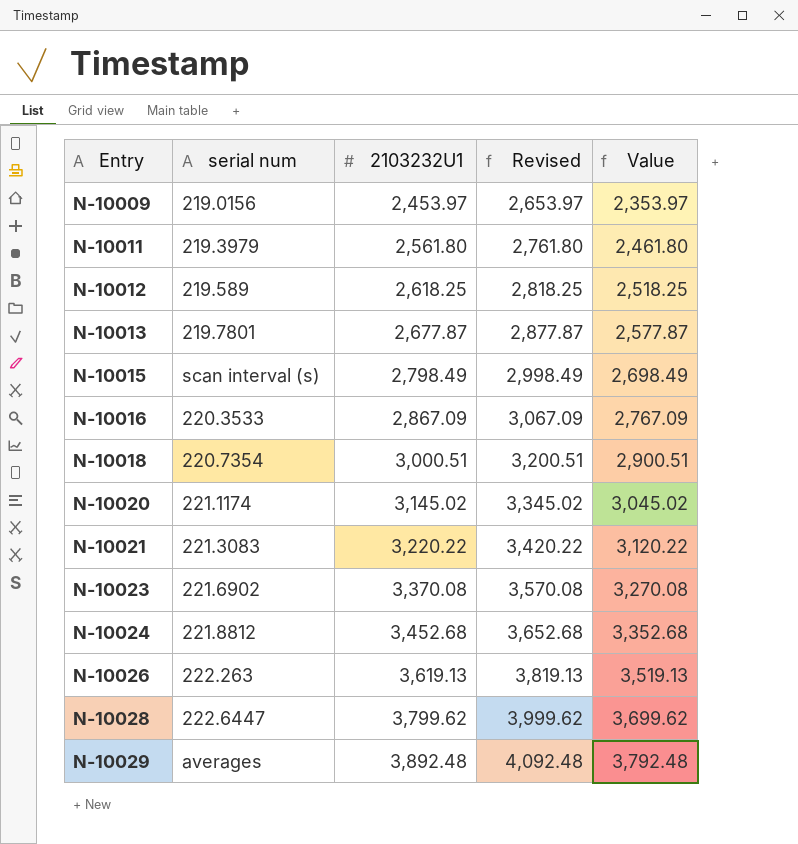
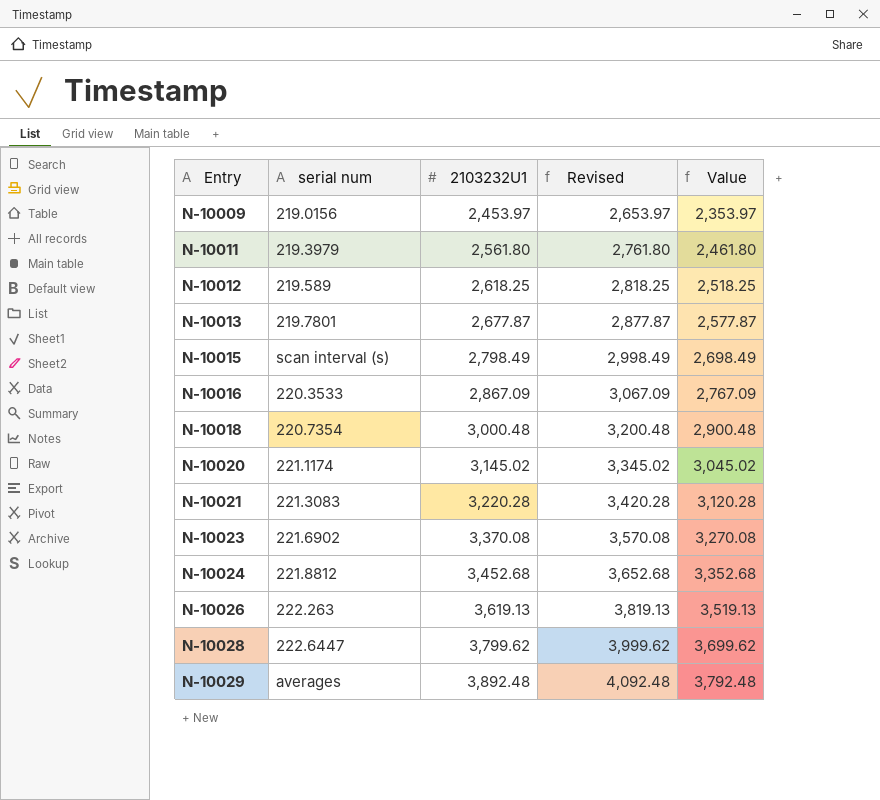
N-10018 | 2103232U1: 3,000.51 -> 3,000.48
N-10018 | Revised: 3,200.51 -> 3,200.48
N-10018 | Value: 2,900.51 -> 2,900.48
N-10021 | 2103232U1: 3,220.22 -> 3,220.28
N-10021 | Revised: 3,420.22 -> 3,420.28
N-10021 | Value: 3,120.22 -> 3,120.28

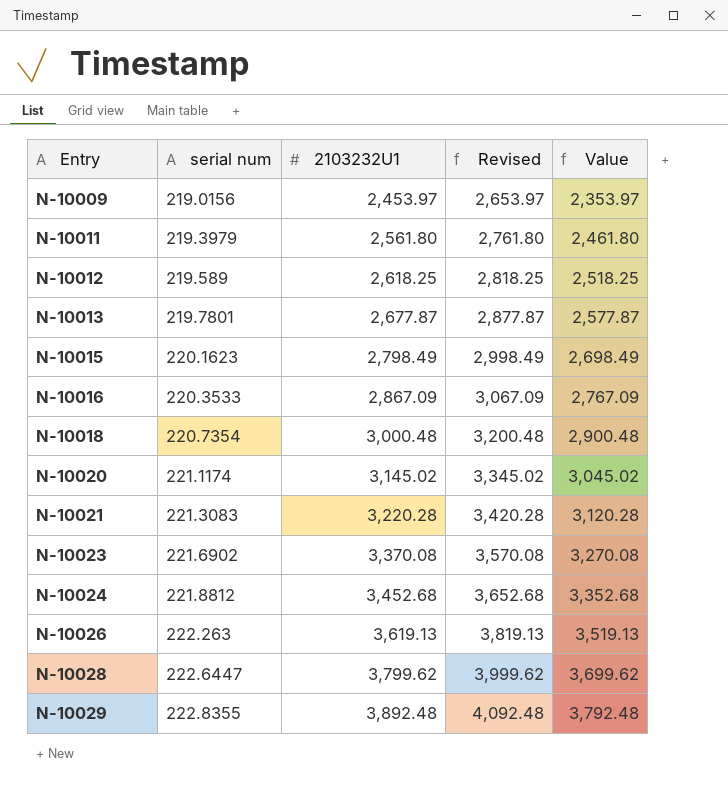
N-10015 | serial num: scan interval (s) -> 220.1623
N-10029 | serial num: averages -> 222.8355

